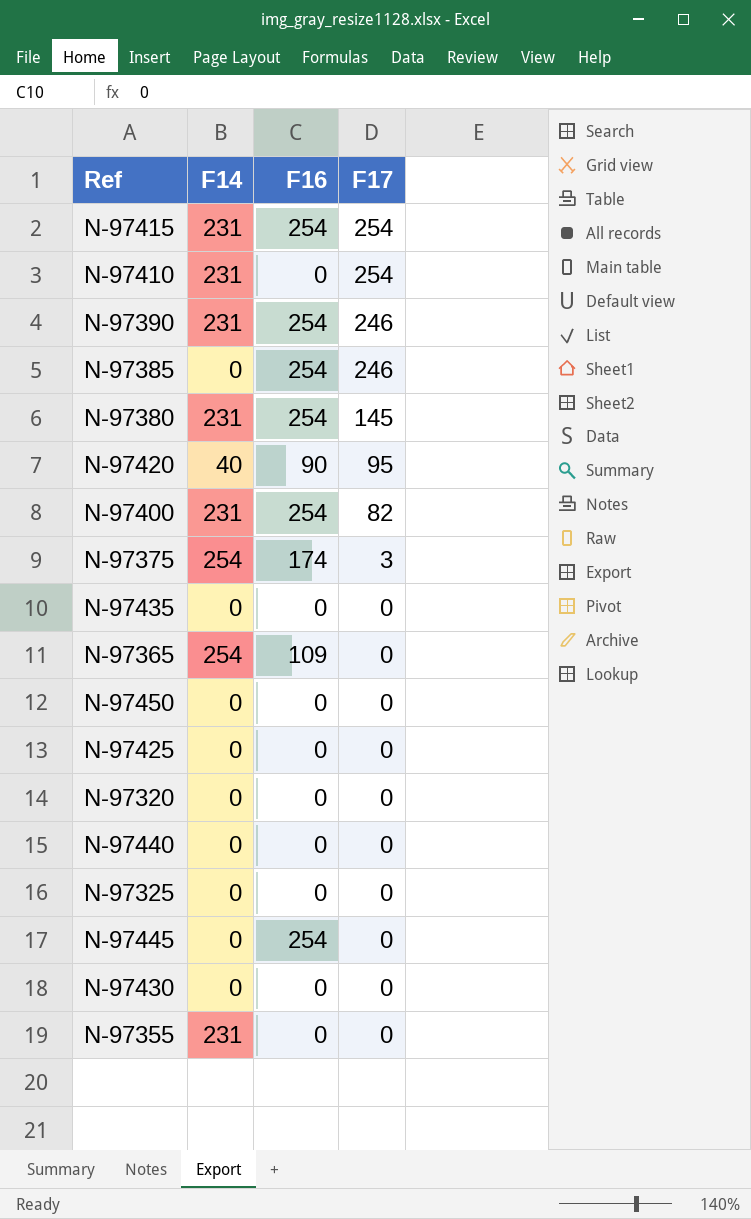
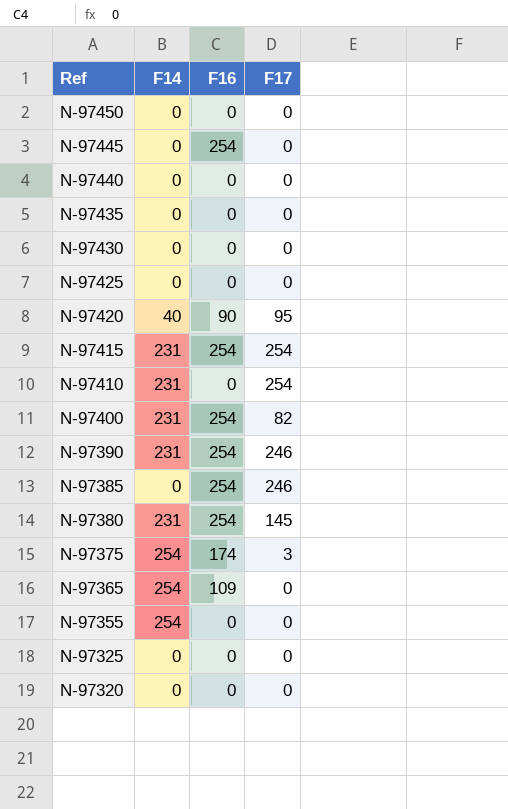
row order: F17 descending -> Ref descending
N-97355 | F14: 231 -> 254

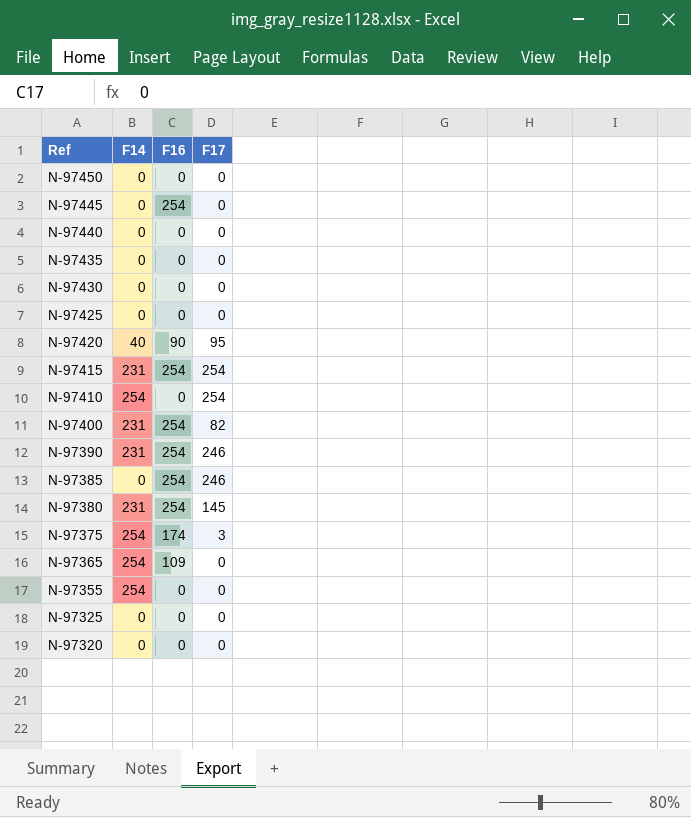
N-97410 | F14: 231 -> 254

